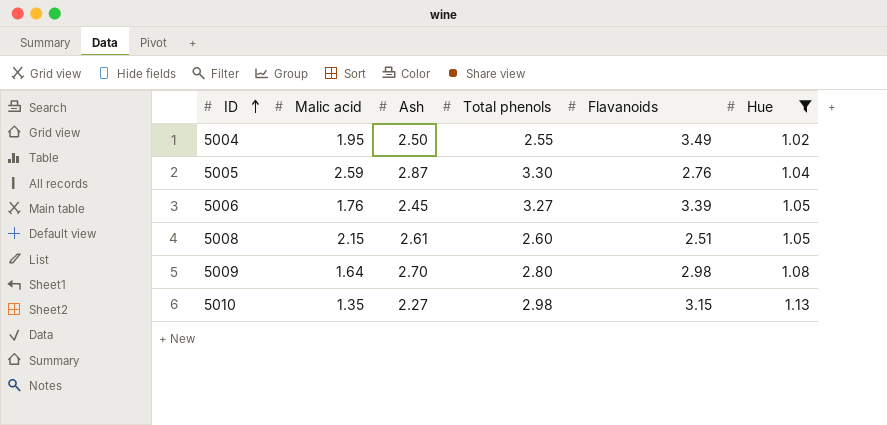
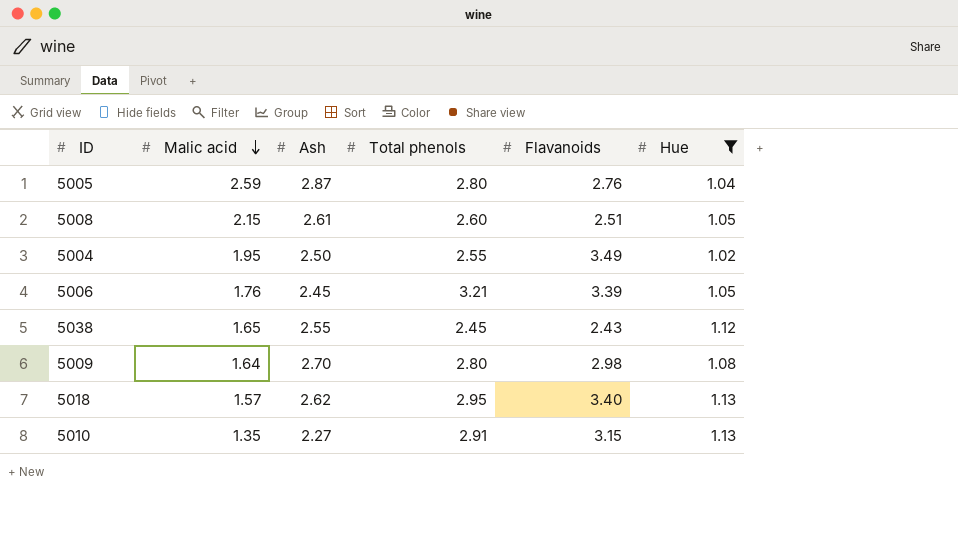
row order: ID ascending -> Malic acid descending
5005 | Total phenols: 3.30 -> 2.80
5006 | Total phenols: 3.27 -> 3.21
row 5038: none -> 1.65 | 2.55 | 2.45 | 2.43 | 1.12
row 5018: none -> 1.57 | 2.62 | 2.95 | 3.40 | 1.13
5010 | Total phenols: 2.98 -> 2.91

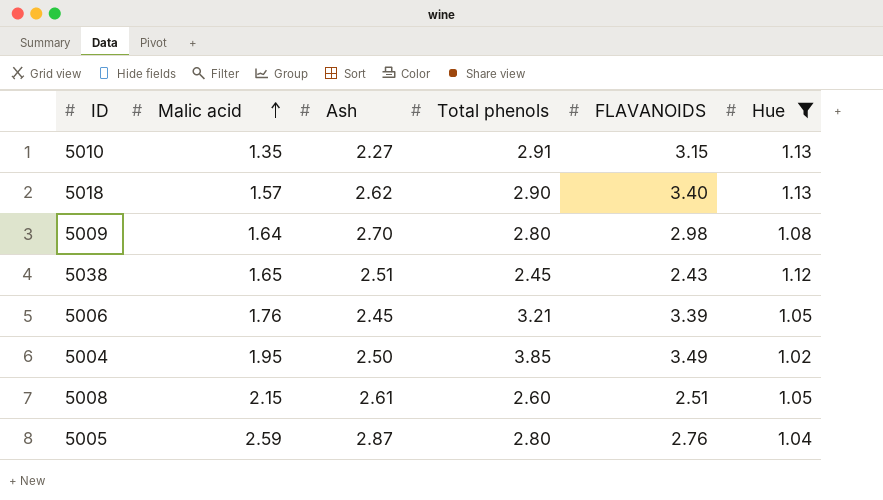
row order: Malic acid descending -> Malic acid ascending
column name: Flavanoids -> FLAVANOIDS
5018 | Total phenols: 2.95 -> 2.90
5038 | Ash: 2.55 -> 2.51
5004 | Total phenols: 2.55 -> 3.85

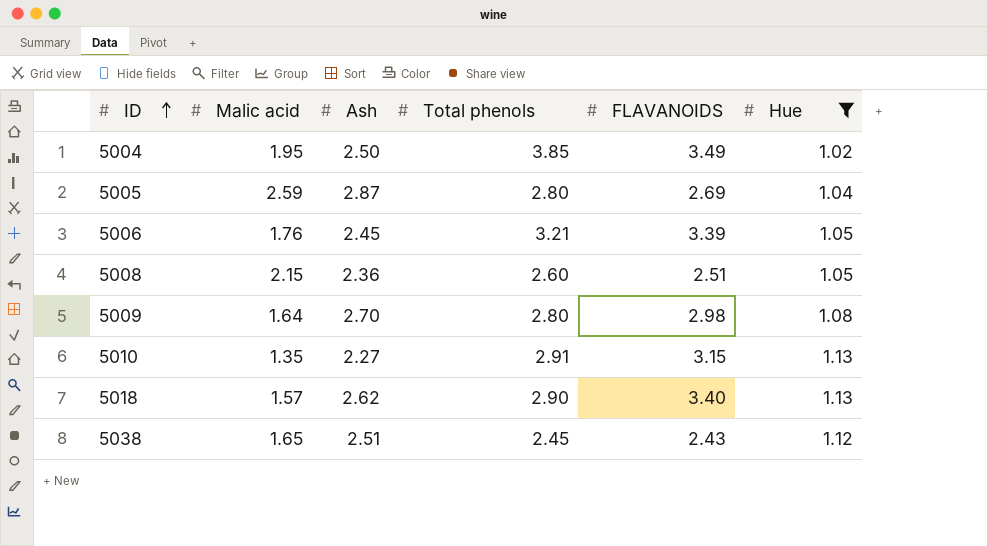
row order: Malic acid ascending -> ID ascending
5005 | FLAVANOIDS: 2.76 -> 2.69
5008 | Ash: 2.61 -> 2.36

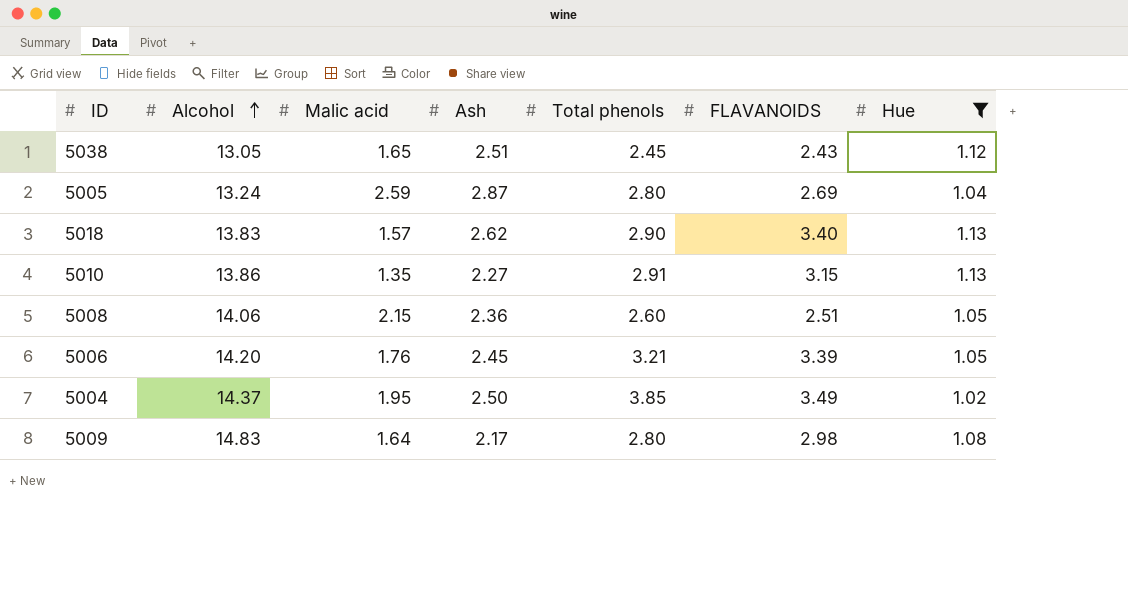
row order: ID ascending -> Alcohol ascending
column Alcohol | position: none -> 2
5009 | Ash: 2.70 -> 2.17

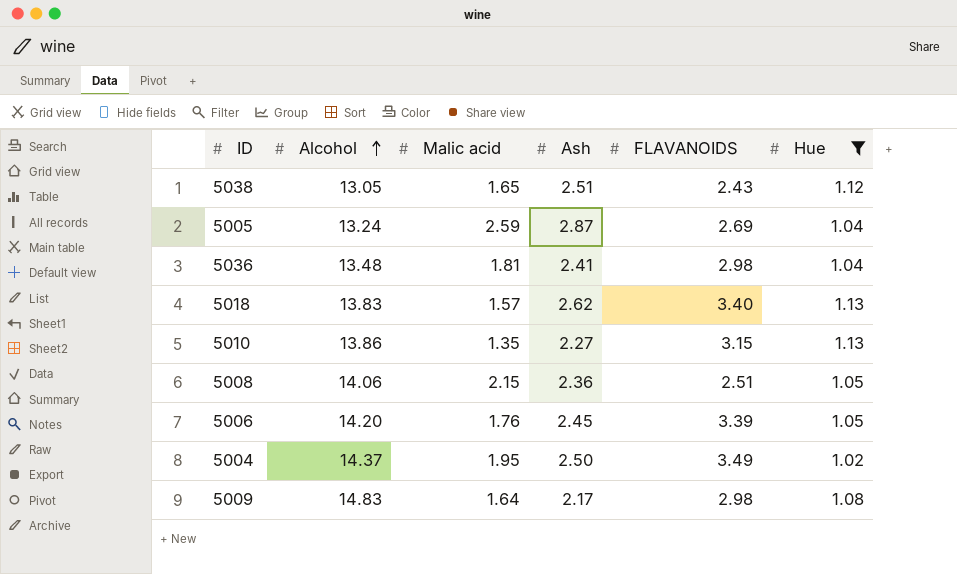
column Total phenols | position: 5 -> none
row 5036: none -> 13.48 | 1.81 | 2.41 | 2.98 | 1.04

